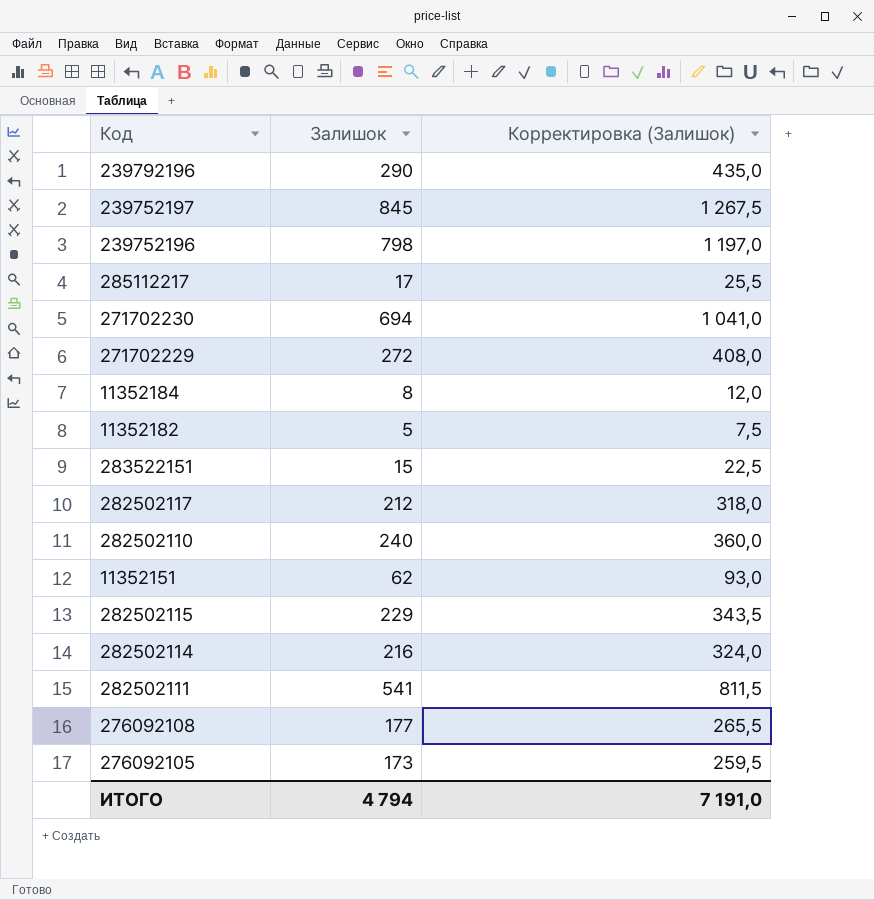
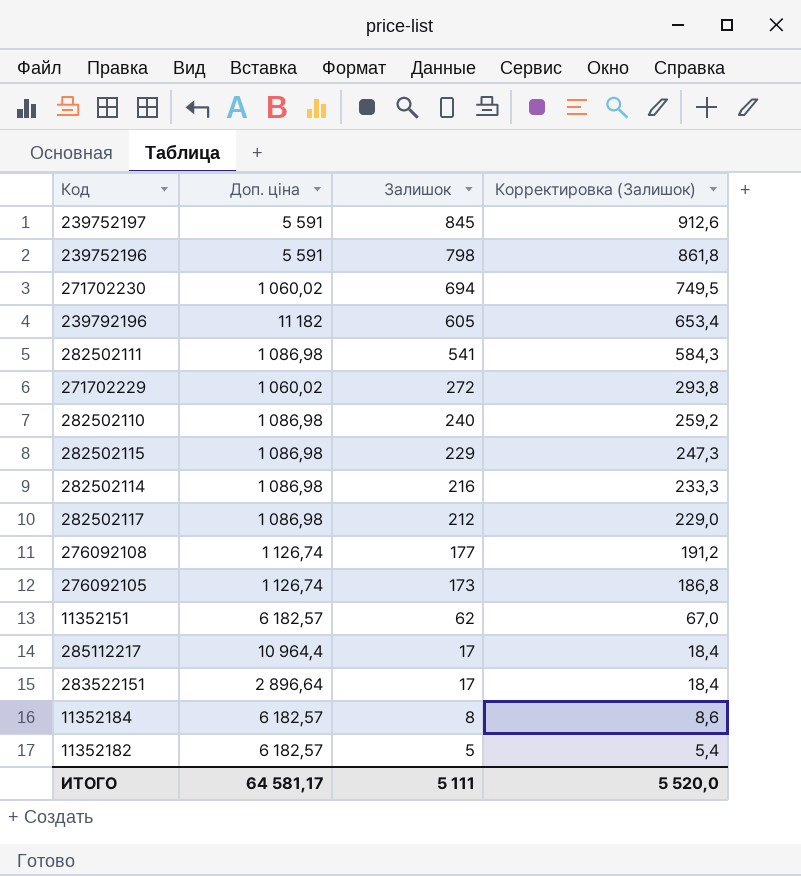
row order: none -> Залишок descending
column Доп. ціна | position: none -> 2
column Корректировка (Залишок) | formula: [Залишок] * 1,5 -> [Залишок] * 1,08
239792196 | Залишок: 290 -> 605
283522151 | Залишок: 15 -> 17
ИТОГО | Залишок: 4 794 -> 5 111
ИТОГО | Корректировка (Залишок): 7 191,0 -> 5 520,0

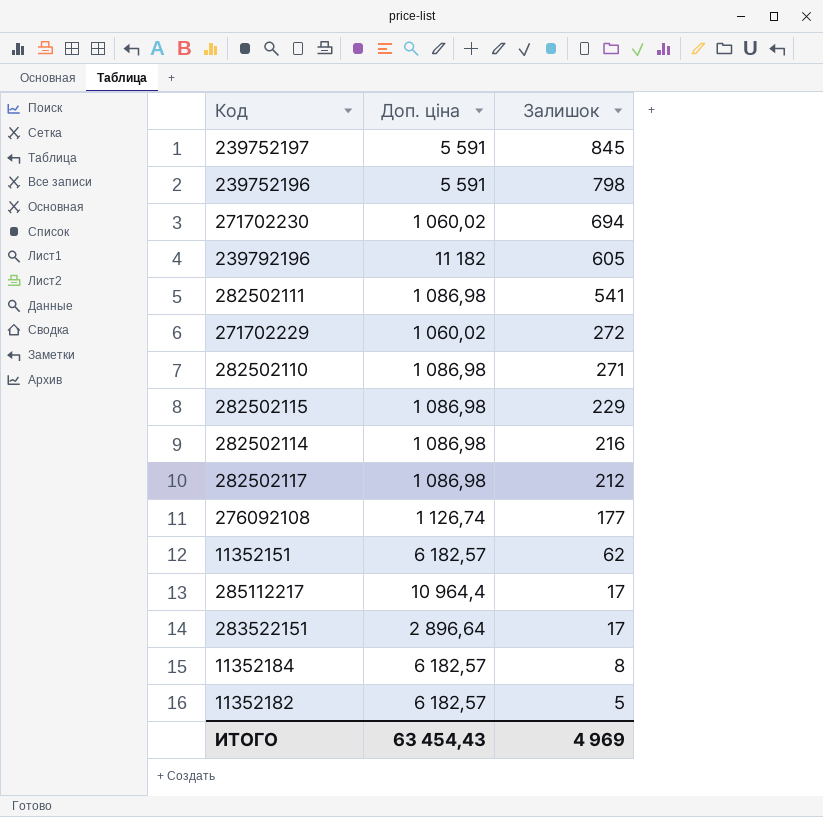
column Корректировка (Залишок) | formula: [Залишок] * 1,08 -> none
row 276092105: 1 126,74 | 173 | 186,8 -> none
282502110 | Залишок: 240 -> 271
ИТОГО | Доп. ціна: 64 581,17 -> 63 454,43
ИТОГО | Залишок: 5 111 -> 4 969

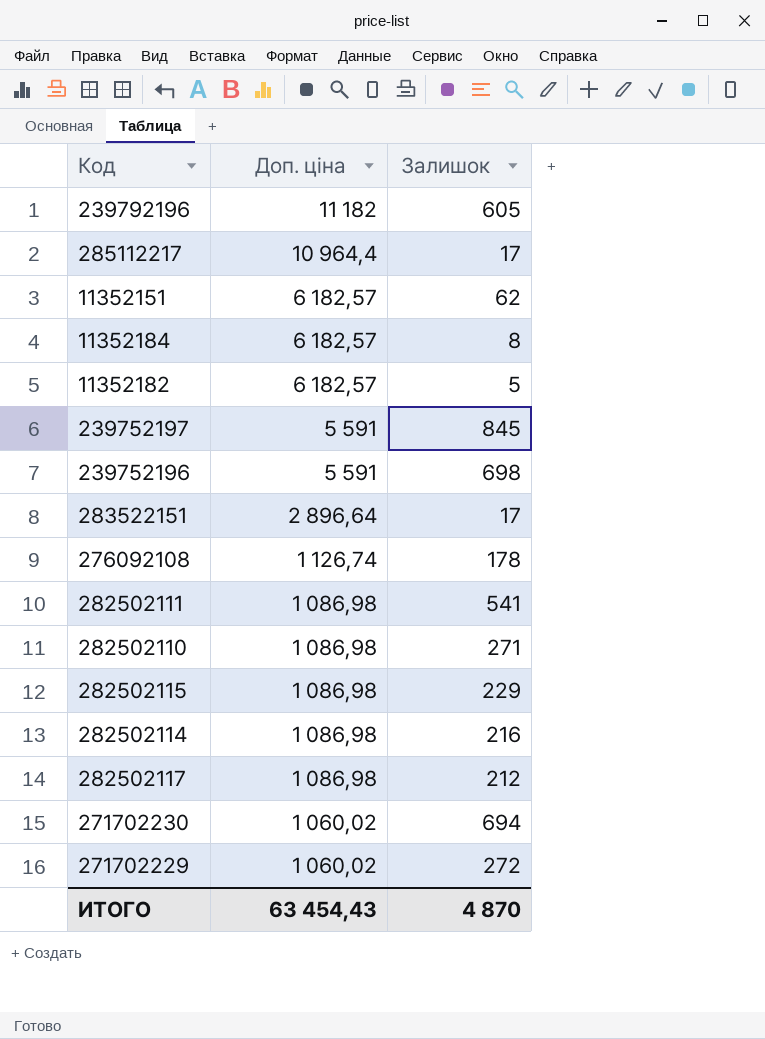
row order: Залишок descending -> Доп. ціна descending
239752196 | Залишок: 798 -> 698
276092108 | Залишок: 177 -> 178
ИТОГО | Залишок: 4 969 -> 4 870

